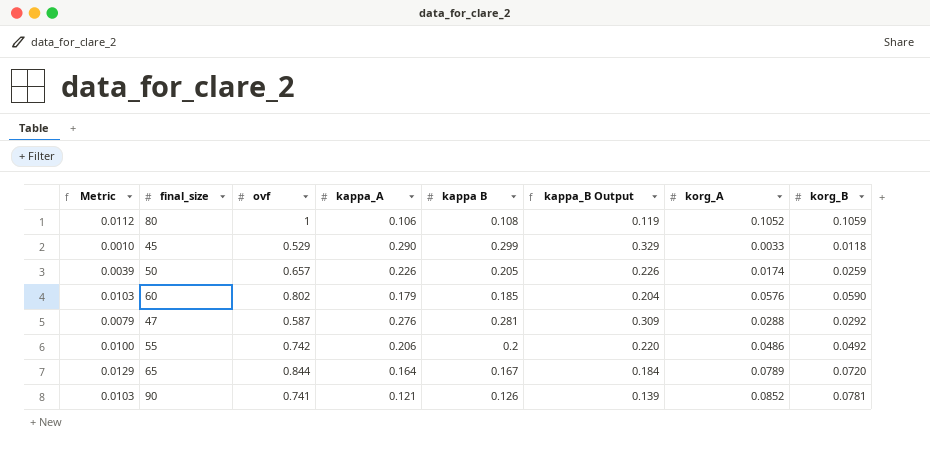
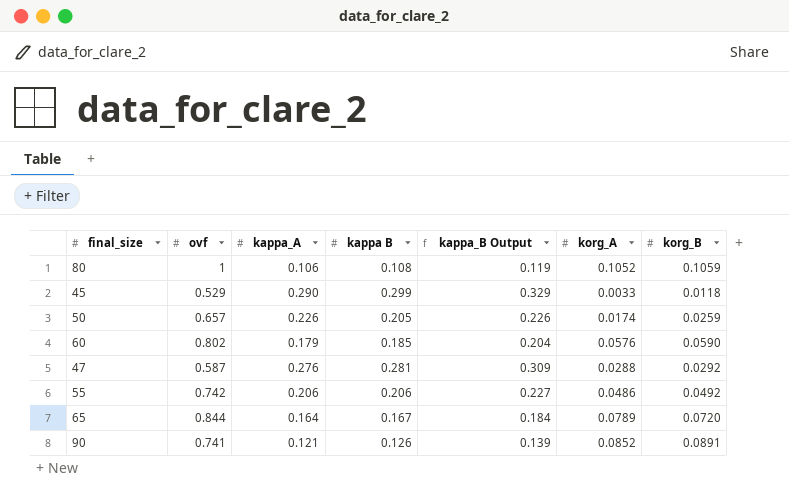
column Metric | formula: [kappa_A] * [korg_A] -> none
55 | kappa B: 0.2 -> 0.206
55 | kappa_B Output: 0.220 -> 0.227
90 | korg_B: 0.0781 -> 0.0891

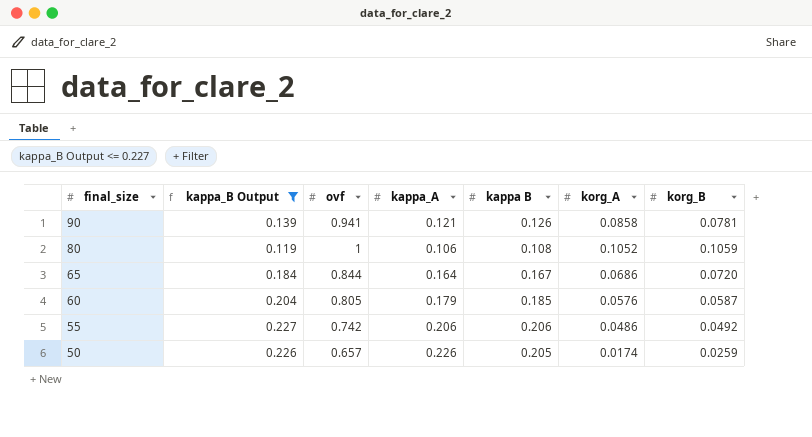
filter: none -> kappa_B Output <= 0.227
row order: none -> final_size descending
column kappa_B Output | position: 5 -> 2
90 | ovf: 0.741 -> 0.941
90 | korg_A: 0.0852 -> 0.0858
90 | korg_B: 0.0891 -> 0.0781
65 | korg_A: 0.0789 -> 0.0686
60 | ovf: 0.802 -> 0.805
60 | korg_B: 0.0590 -> 0.0587

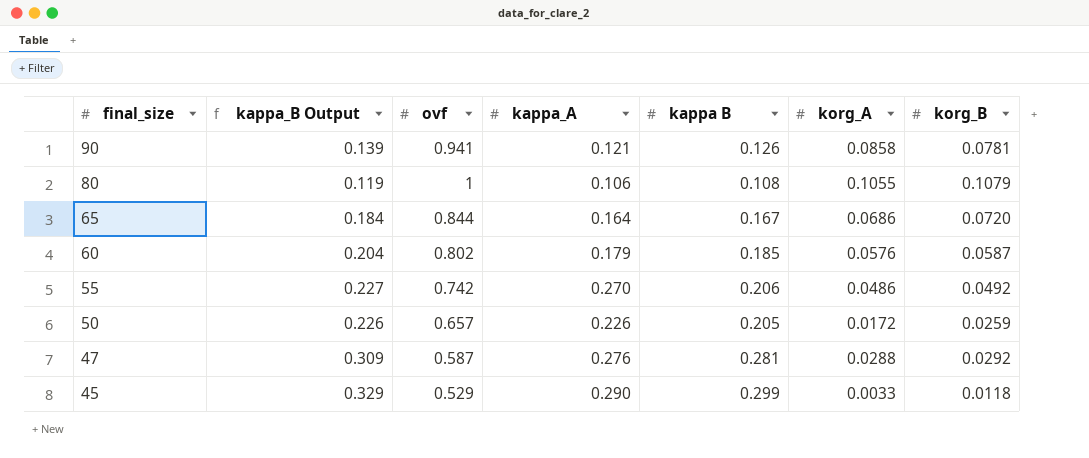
filter: kappa_B Output <= 0.227 -> none
80 | korg_A: 0.1052 -> 0.1055
80 | korg_B: 0.1059 -> 0.1079
60 | ovf: 0.805 -> 0.802
55 | kappa_A: 0.206 -> 0.270
50 | korg_A: 0.0174 -> 0.0172

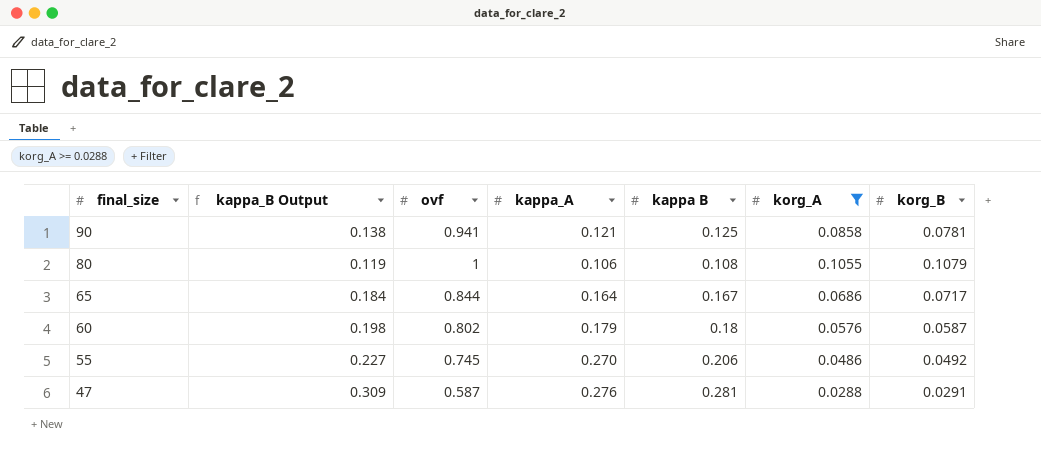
filter: none -> korg_A >= 0.0288
90 | kappa_B Output: 0.139 -> 0.138
90 | kappa B: 0.126 -> 0.125
65 | korg_B: 0.0720 -> 0.0717
60 | kappa_B Output: 0.204 -> 0.198
60 | kappa B: 0.185 -> 0.18
55 | ovf: 0.742 -> 0.745
47 | korg_B: 0.0292 -> 0.0291

